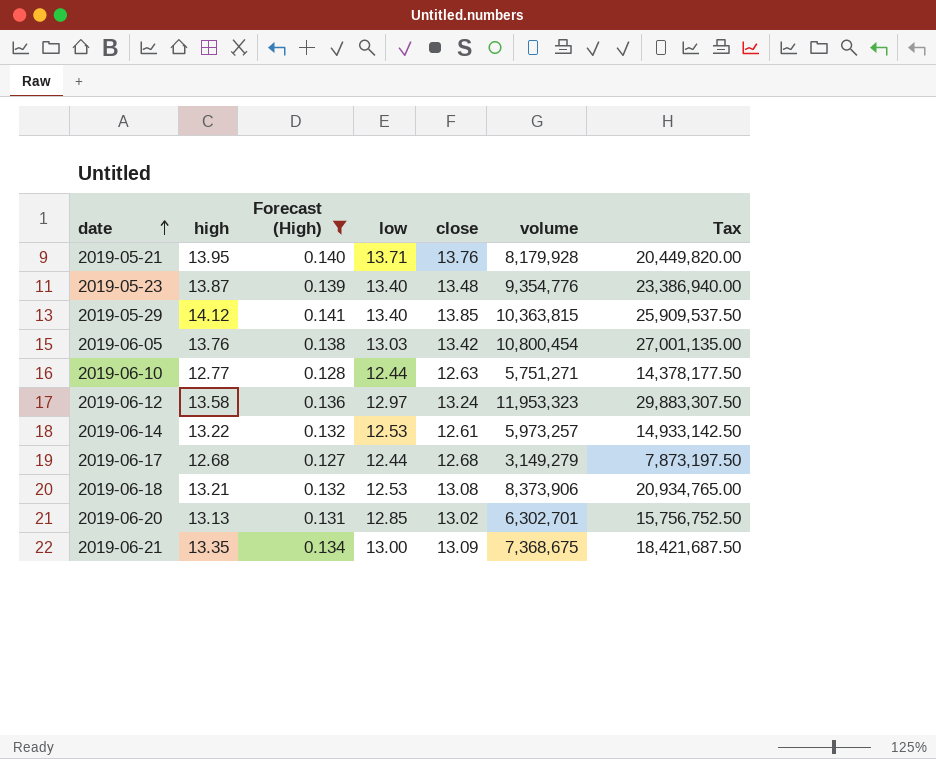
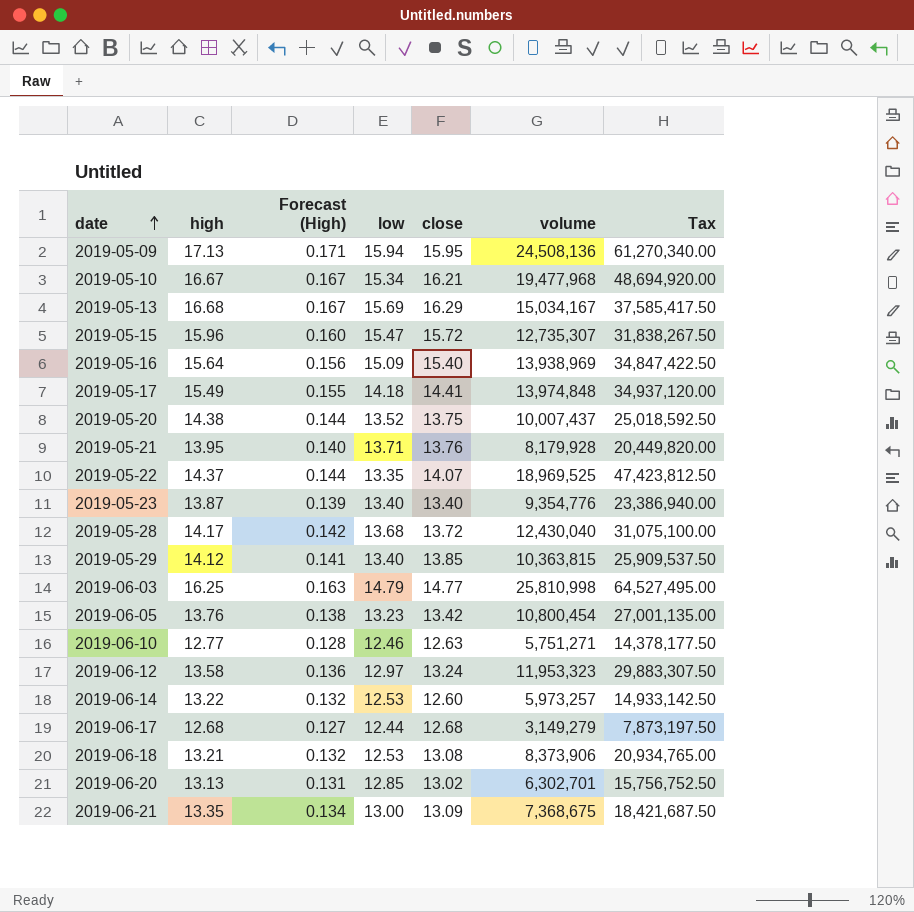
filter: Forecast (High) <= 0.141 -> none
2019-05-23 | close: 13.48 -> 13.40
2019-06-05 | low: 13.03 -> 13.23
2019-06-10 | low: 12.44 -> 12.46
2019-06-14 | close: 12.61 -> 12.60

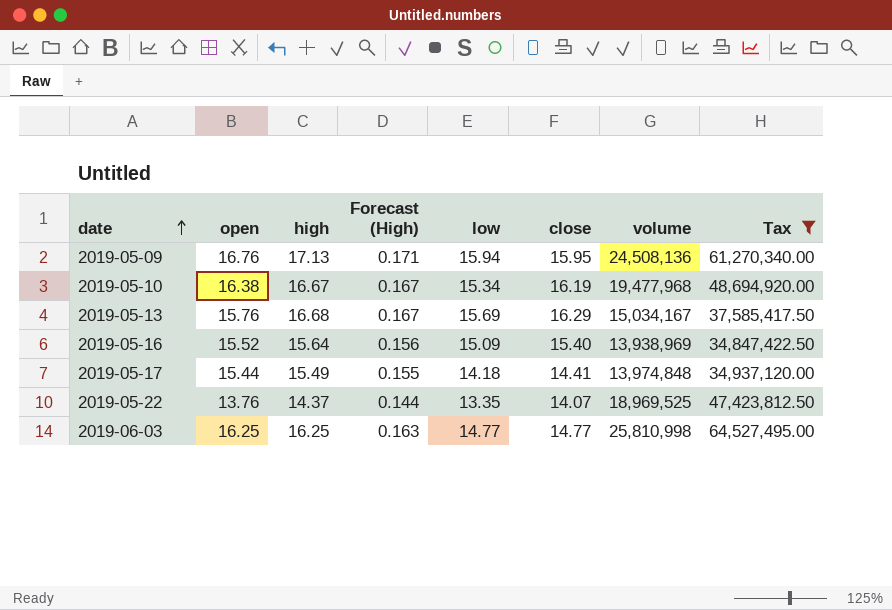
filter: none -> Tax >= 34,847,422.50
column open | position: none -> 2
2019-05-10 | close: 16.21 -> 16.19
2019-06-03 | low: 14.79 -> 14.77

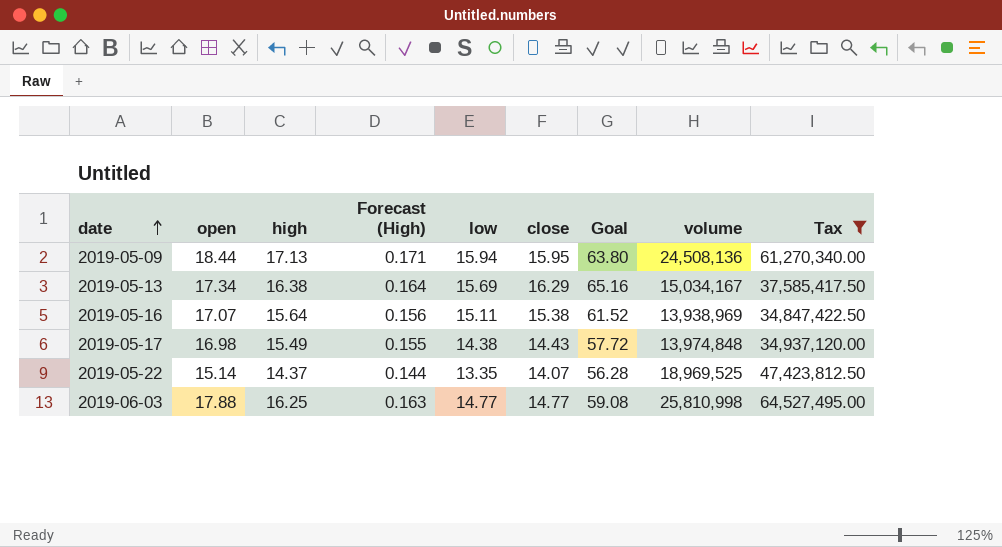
column Goal | formula: none -> [close] * 4
row 2019-05-10: 16.38 | 16.67 | 0.167 | 15.34 | 16.19 | 19,477,968 | 48,694,920.00 -> none
2019-05-09 | open: 16.76 -> 18.44
2019-05-13 | open: 15.76 -> 17.34
2019-05-13 | high: 16.68 -> 16.38
2019-05-13 | Forecast (High): 0.167 -> 0.164
2019-05-16 | open: 15.52 -> 17.07
2019-05-16 | low: 15.09 -> 15.11
2019-05-16 | close: 15.40 -> 15.38
2019-05-17 | open: 15.44 -> 16.98
2019-05-17 | low: 14.18 -> 14.38
2019-05-17 | close: 14.41 -> 14.43
2019-05-22 | open: 13.76 -> 15.14
2019-06-03 | open: 16.25 -> 17.88

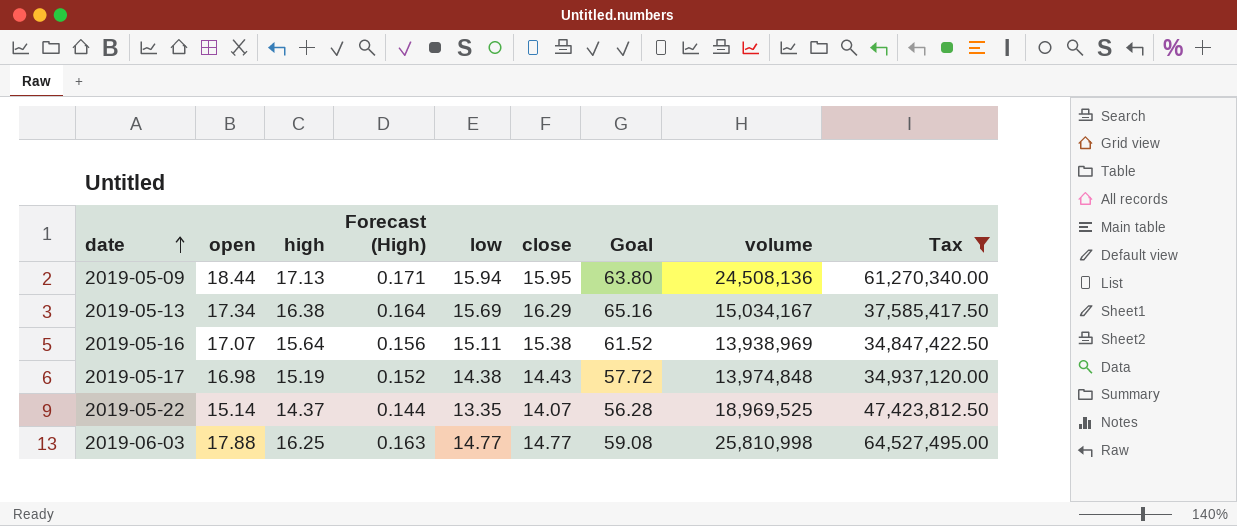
2019-05-17 | high: 15.49 -> 15.19
2019-05-17 | Forecast (High): 0.155 -> 0.152

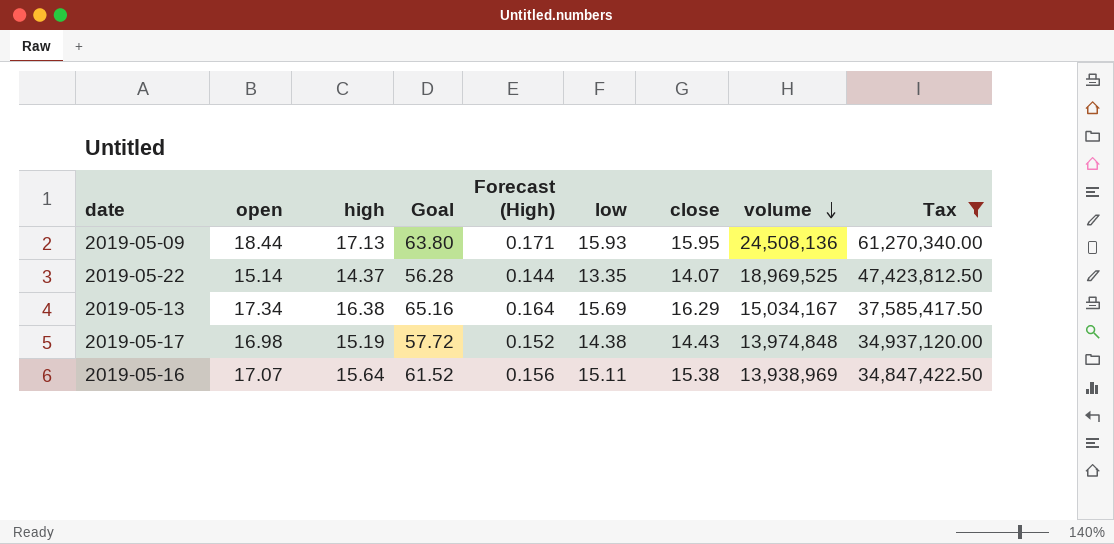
row order: date ascending -> volume descending
column Goal | position: 7 -> 4
row 2019-06-03: 17.88 | 16.25 | 0.163 | 14.77 | 14.77 | 59.08 | 25,810,998 | 64,527,495.00 -> none
2019-05-09 | low: 15.94 -> 15.93

